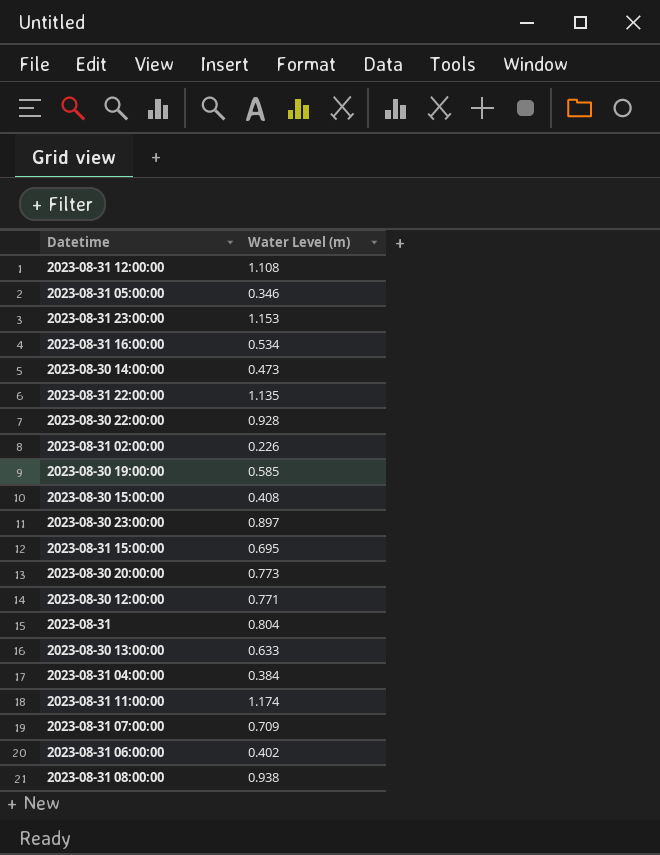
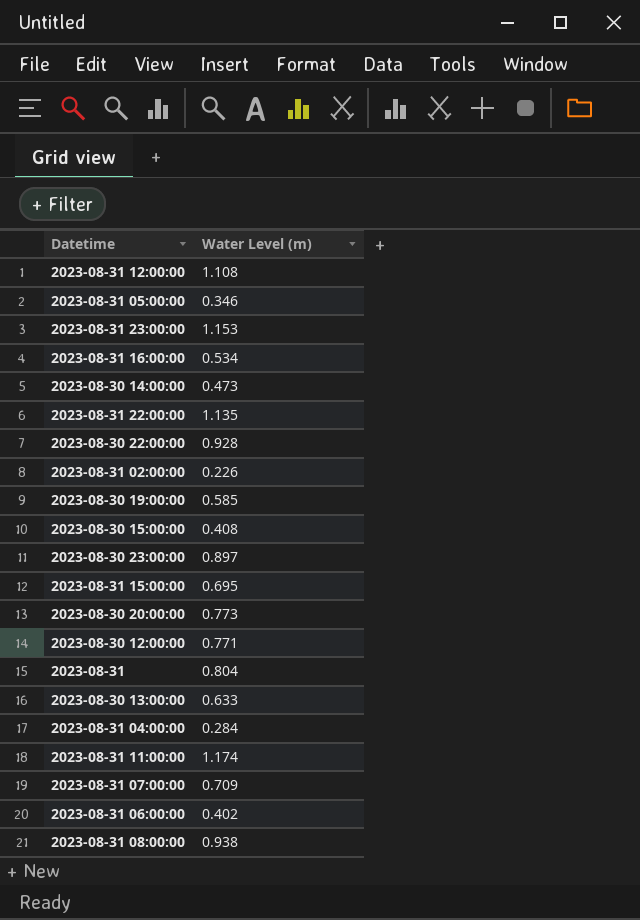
2023-08-31 04:00:00 | Water Level (m): 0.384 -> 0.284

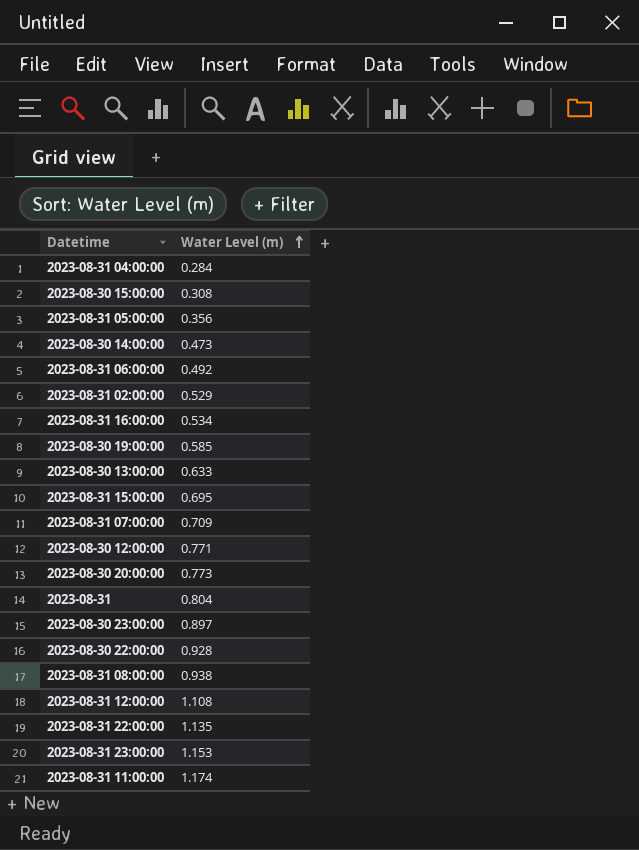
row order: none -> Water Level (m) ascending
2023-08-30 15:00:00 | Water Level (m): 0.408 -> 0.308
2023-08-31 05:00:00 | Water Level (m): 0.346 -> 0.356
2023-08-31 06:00:00 | Water Level (m): 0.402 -> 0.492
2023-08-31 02:00:00 | Water Level (m): 0.226 -> 0.529

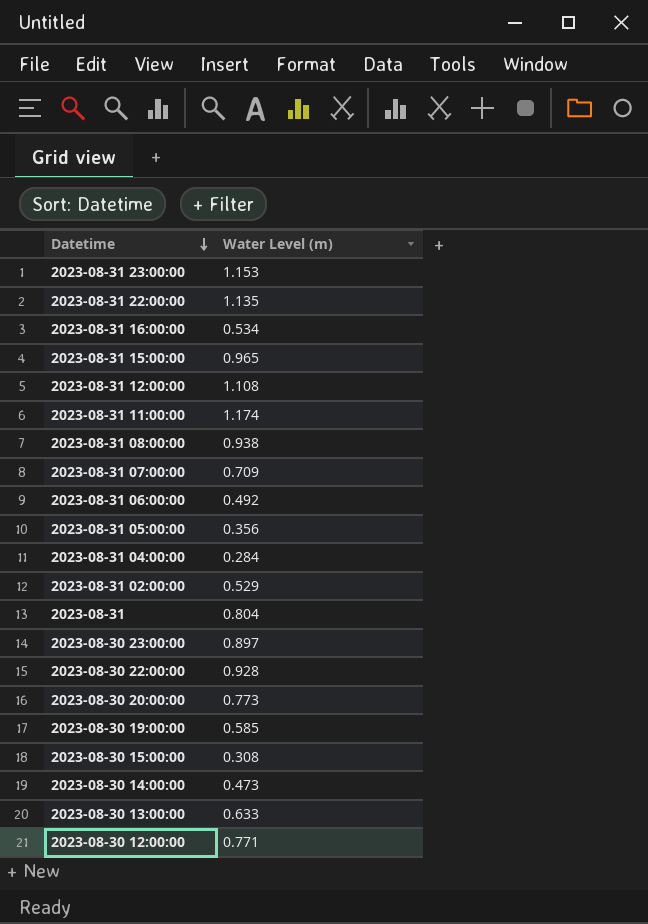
row order: Water Level (m) ascending -> Datetime descending
2023-08-31 15:00:00 | Water Level (m): 0.695 -> 0.965

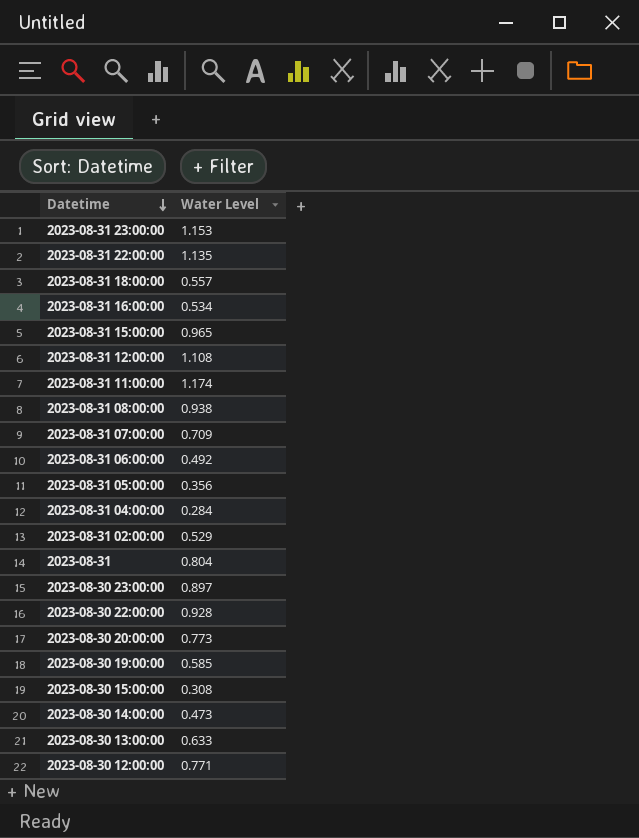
column name: Water Level (m) -> Water Level
row 2023-08-31 18:00:00: none -> 0.557

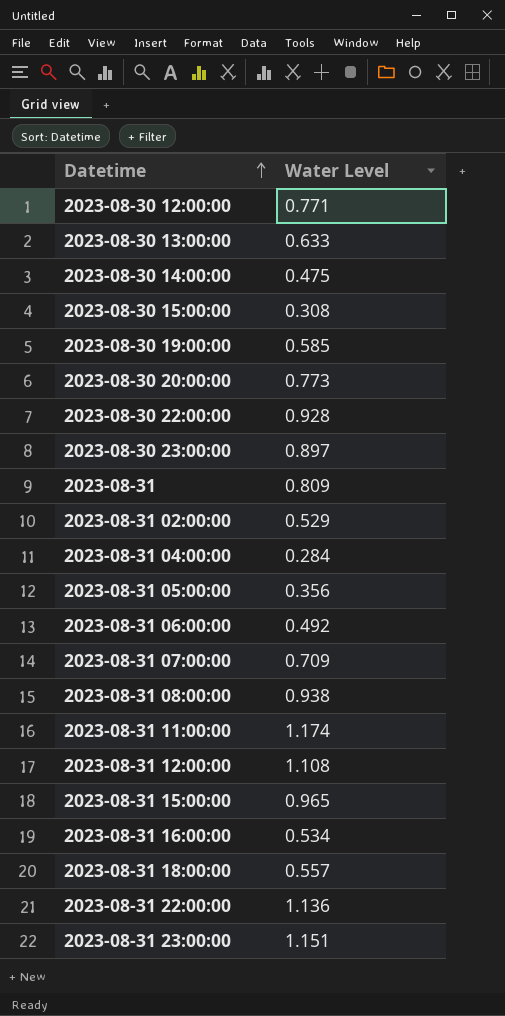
row order: Datetime descending -> Datetime ascending
2023-08-30 14:00:00 | Water Level: 0.473 -> 0.475
2023-08-31 | Water Level: 0.804 -> 0.809
2023-08-31 22:00:00 | Water Level: 1.135 -> 1.136
2023-08-31 23:00:00 | Water Level: 1.153 -> 1.151

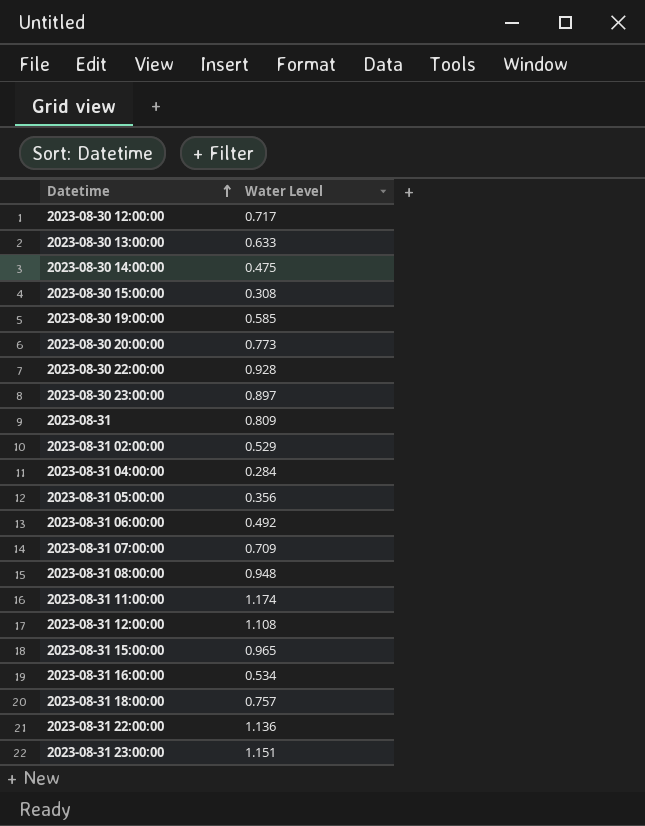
2023-08-30 12:00:00 | Water Level: 0.771 -> 0.717
2023-08-31 08:00:00 | Water Level: 0.938 -> 0.948
2023-08-31 18:00:00 | Water Level: 0.557 -> 0.757

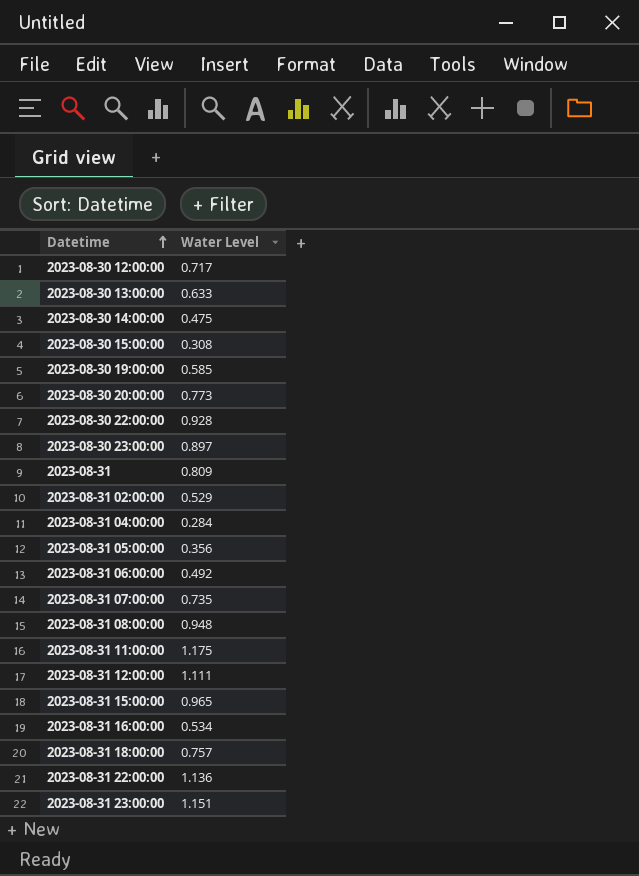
2023-08-31 07:00:00 | Water Level: 0.709 -> 0.735
2023-08-31 11:00:00 | Water Level: 1.174 -> 1.175
2023-08-31 12:00:00 | Water Level: 1.108 -> 1.111

